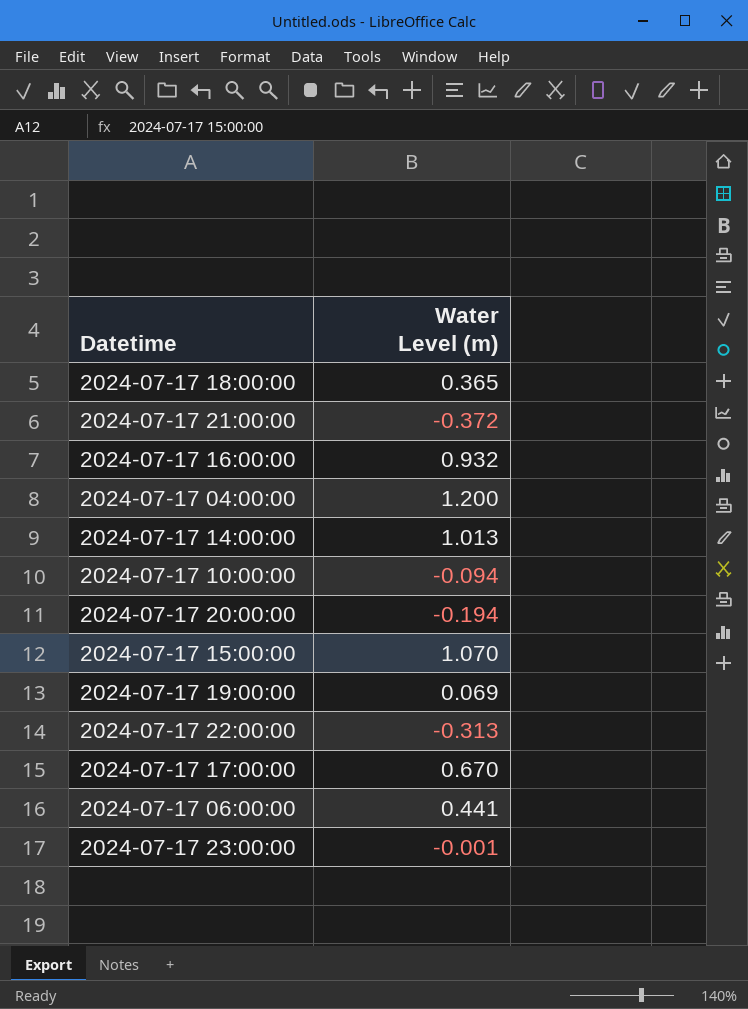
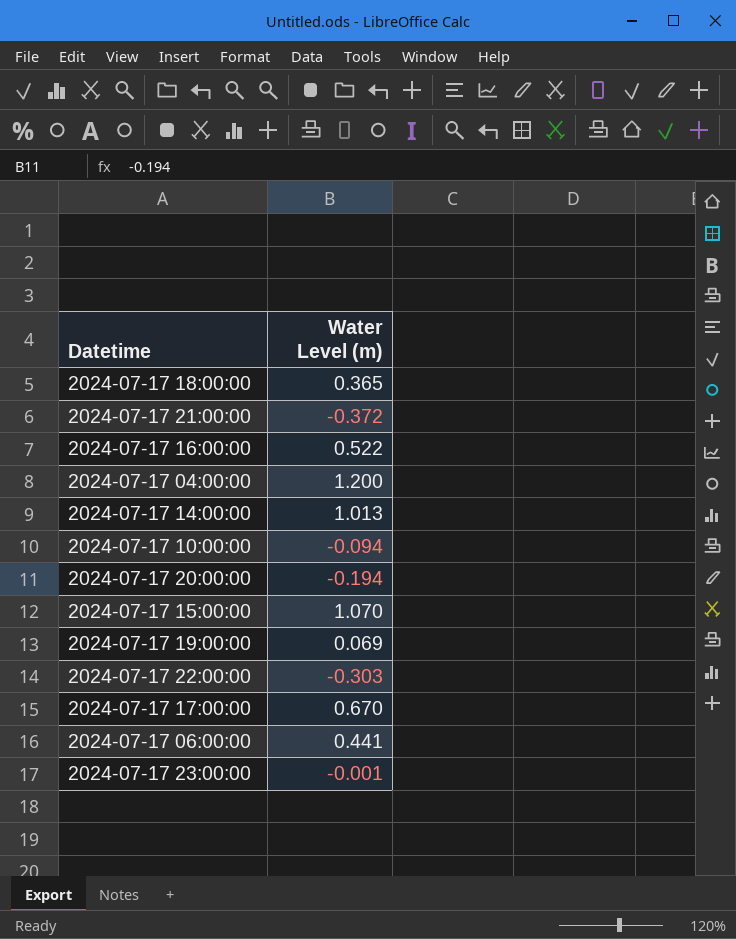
2024-07-17 16:00:00 | Water Level (m): 0.932 -> 0.522
2024-07-17 22:00:00 | Water Level (m): -0.313 -> -0.303

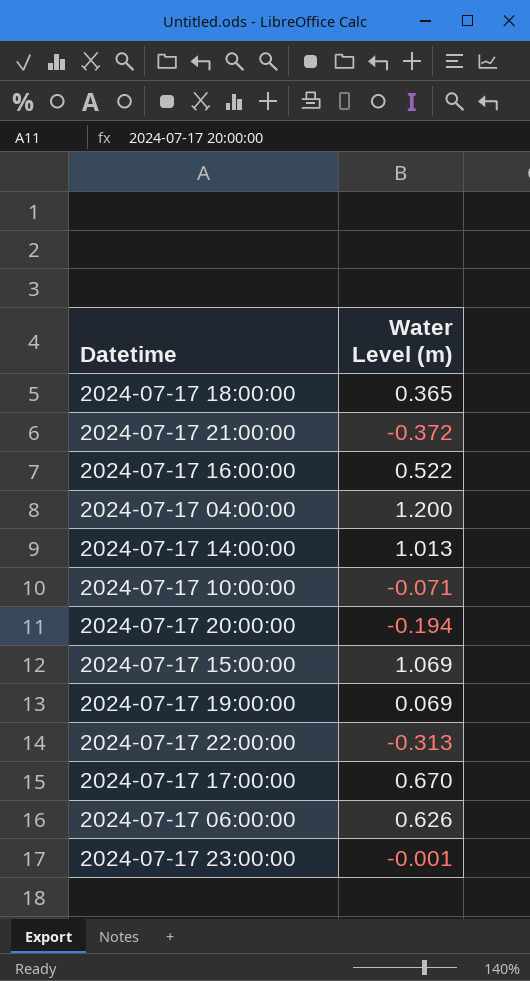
2024-07-17 10:00:00 | Water Level (m): -0.094 -> -0.071
2024-07-17 15:00:00 | Water Level (m): 1.070 -> 1.069
2024-07-17 22:00:00 | Water Level (m): -0.303 -> -0.313
2024-07-17 06:00:00 | Water Level (m): 0.441 -> 0.626

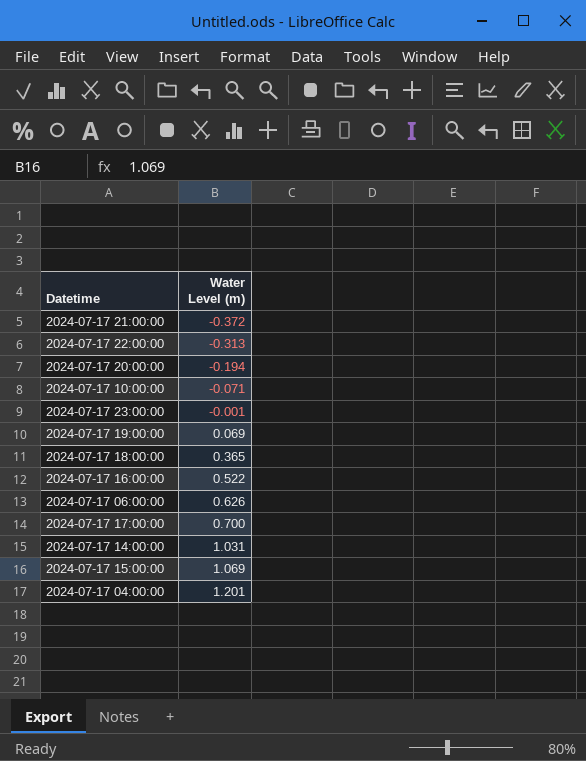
row order: none -> Water Level (m) ascending
2024-07-17 17:00:00 | Water Level (m): 0.670 -> 0.700
2024-07-17 14:00:00 | Water Level (m): 1.013 -> 1.031
2024-07-17 04:00:00 | Water Level (m): 1.200 -> 1.201

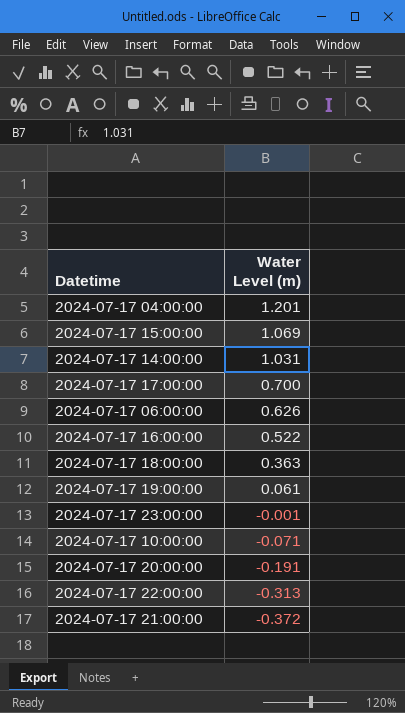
row order: Water Level (m) ascending -> Water Level (m) descending
2024-07-17 18:00:00 | Water Level (m): 0.365 -> 0.363
2024-07-17 19:00:00 | Water Level (m): 0.069 -> 0.061
2024-07-17 20:00:00 | Water Level (m): -0.194 -> -0.191

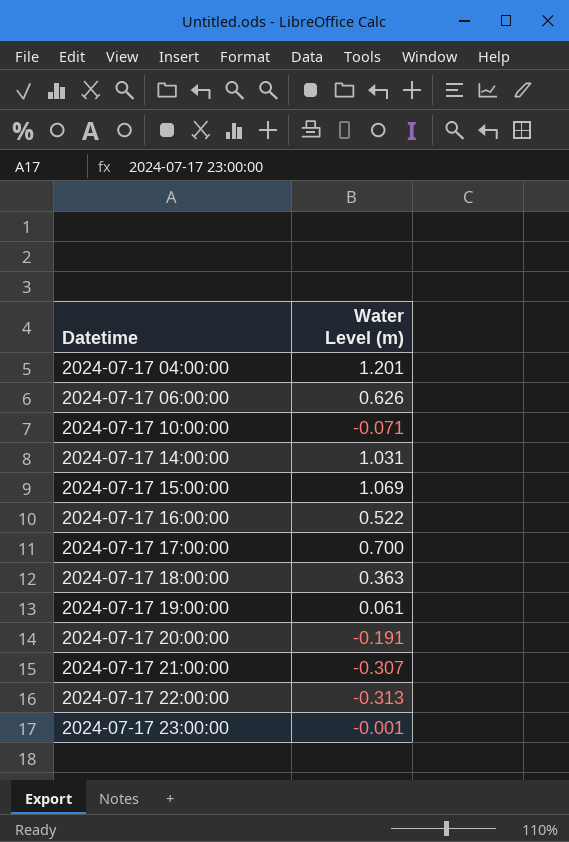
row order: Water Level (m) descending -> Datetime ascending
2024-07-17 21:00:00 | Water Level (m): -0.372 -> -0.307

